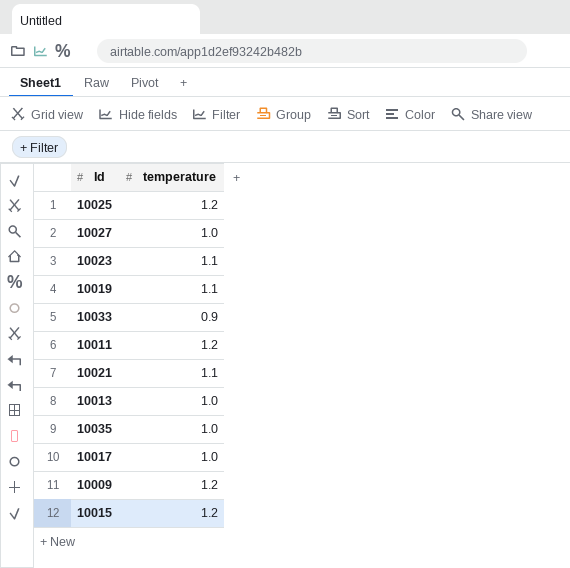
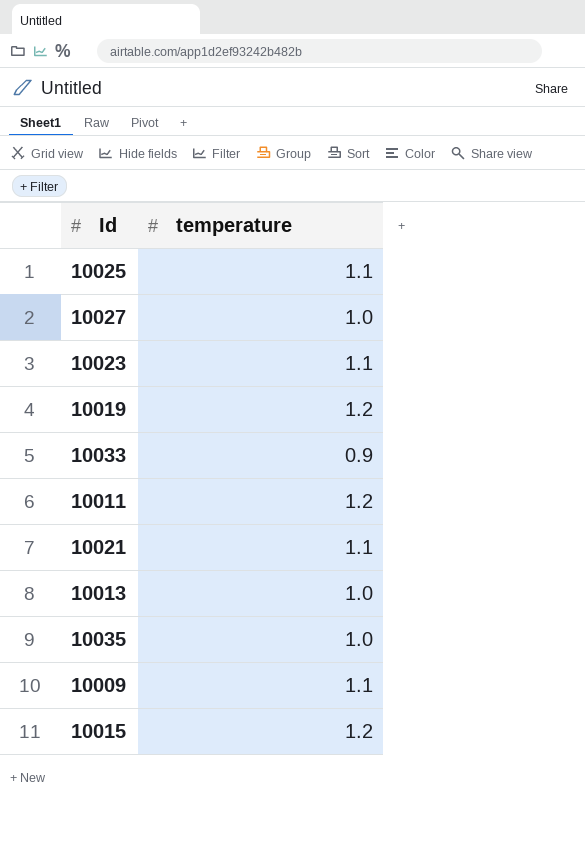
row 10017: 1.0 -> none
10025 | temperature: 1.2 -> 1.1
10019 | temperature: 1.1 -> 1.2
10009 | temperature: 1.2 -> 1.1

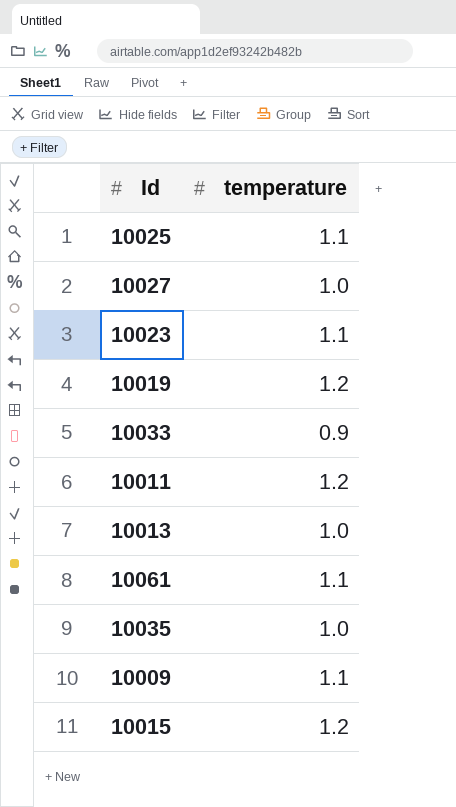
row 10021: 1.1 -> none
row 10061: none -> 1.1

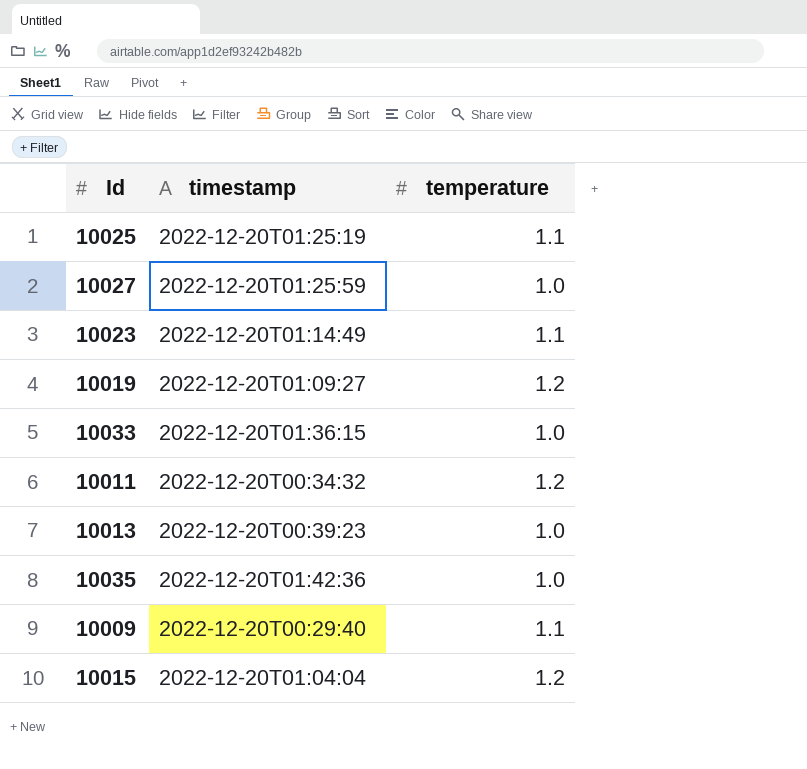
column timestamp | position: none -> 2
row 10061: 1.1 -> none
10033 | temperature: 0.9 -> 1.0

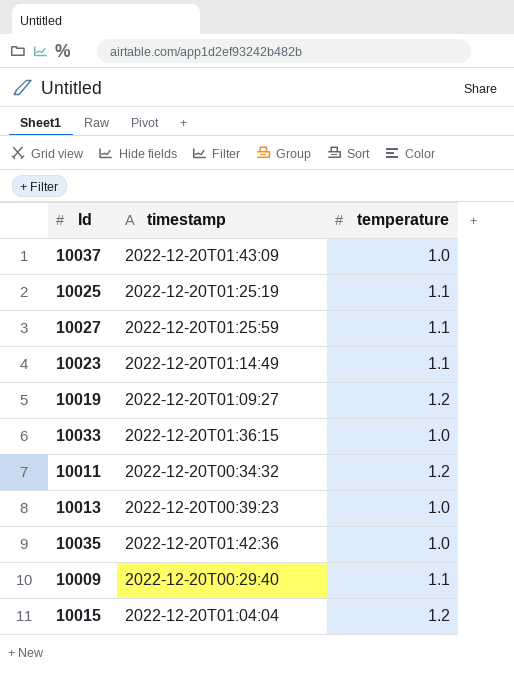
row 10037: none -> 2022-12-20T01:43:09 | 1.0
10027 | temperature: 1.0 -> 1.1

